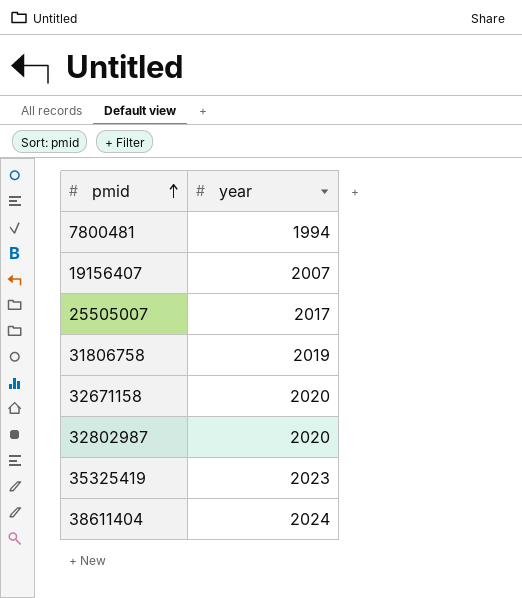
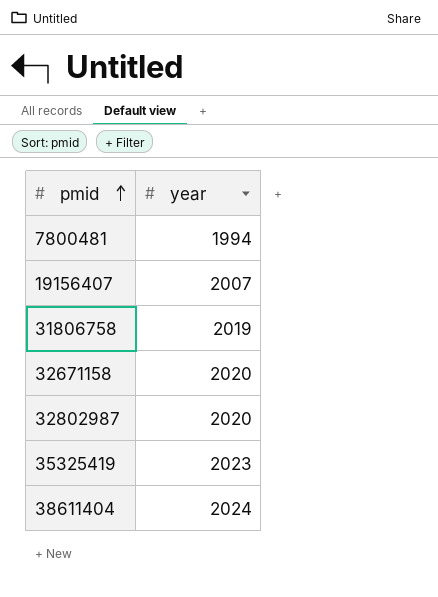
row 25505007: 2017 -> none

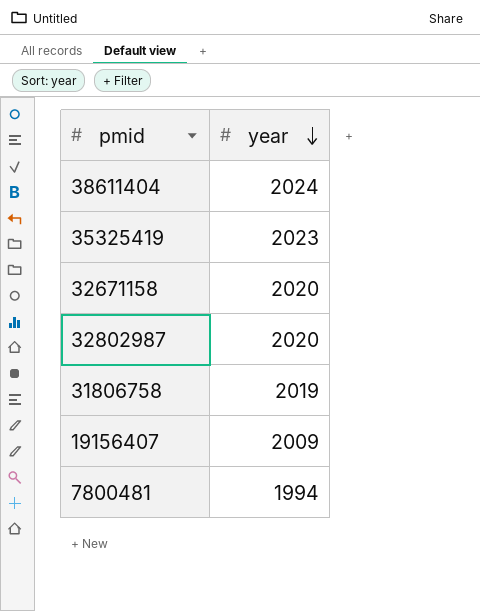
row order: pmid ascending -> year descending
19156407 | year: 2007 -> 2009

